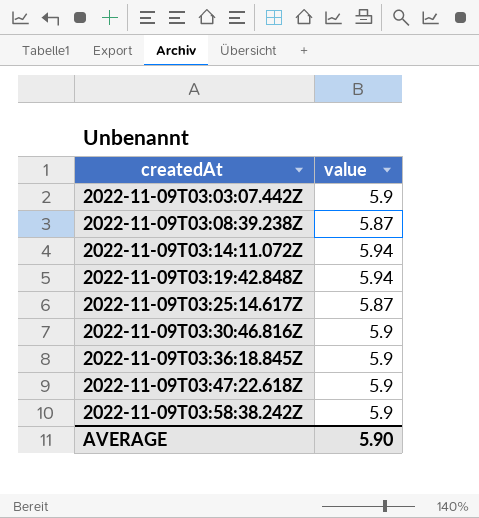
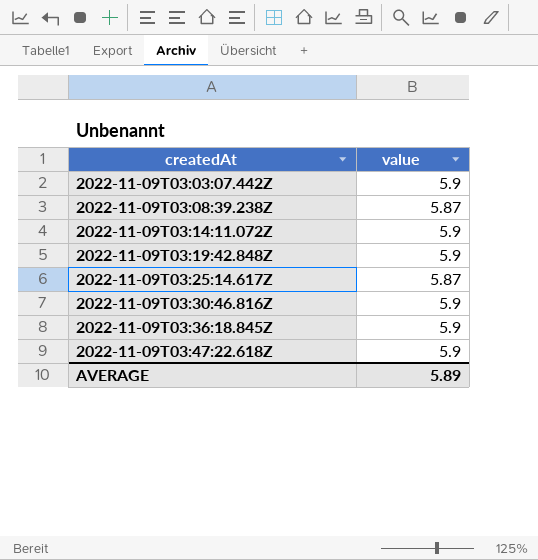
row 2022-11-09T03:58:38.242Z: 5.9 -> none
2022-11-09T03:14:11.072Z | value: 5.94 -> 5.9
2022-11-09T03:19:42.848Z | value: 5.94 -> 5.9
AVERAGE | value: 5.90 -> 5.89

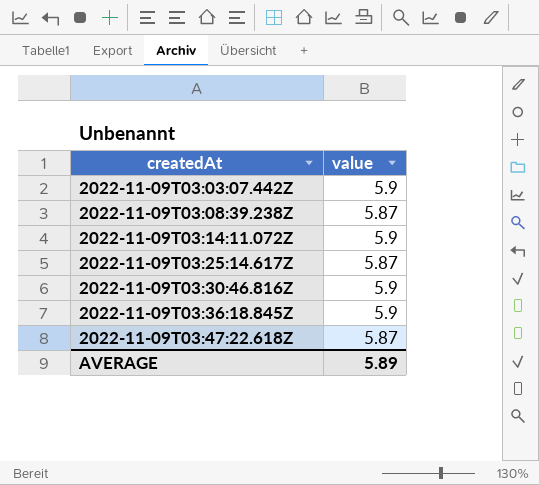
row 2022-11-09T03:19:42.848Z: 5.9 -> none
2022-11-09T03:47:22.618Z | value: 5.9 -> 5.87

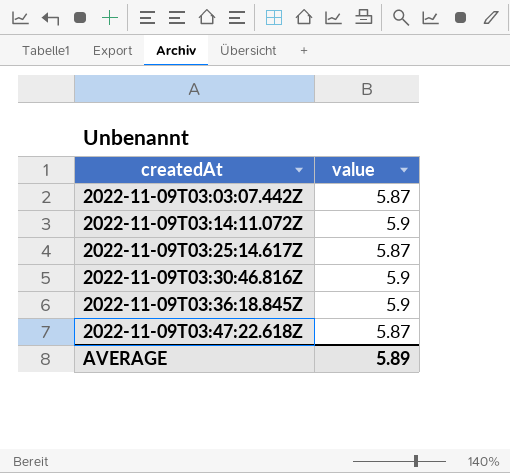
row 2022-11-09T03:08:39.238Z: 5.87 -> none
2022-11-09T03:03:07.442Z | value: 5.9 -> 5.87

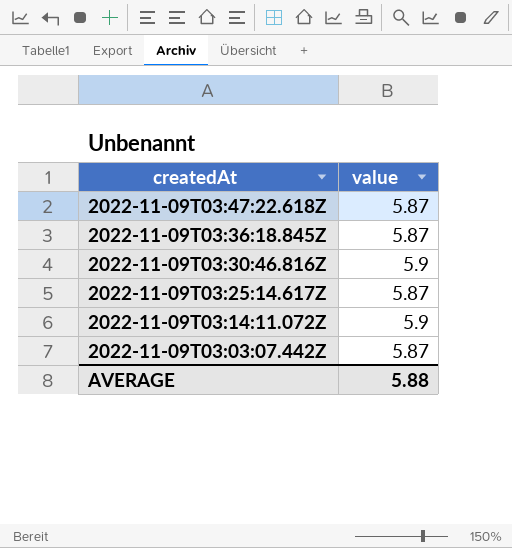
row order: createdAt ascending -> createdAt descending
2022-11-09T03:36:18.845Z | value: 5.9 -> 5.87
AVERAGE | value: 5.89 -> 5.88

